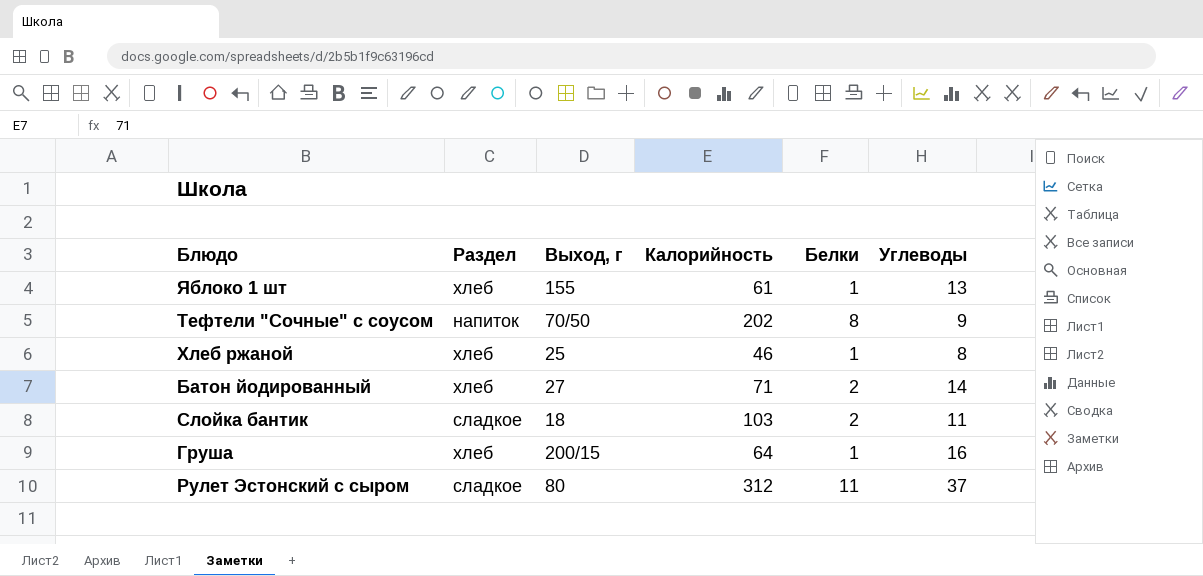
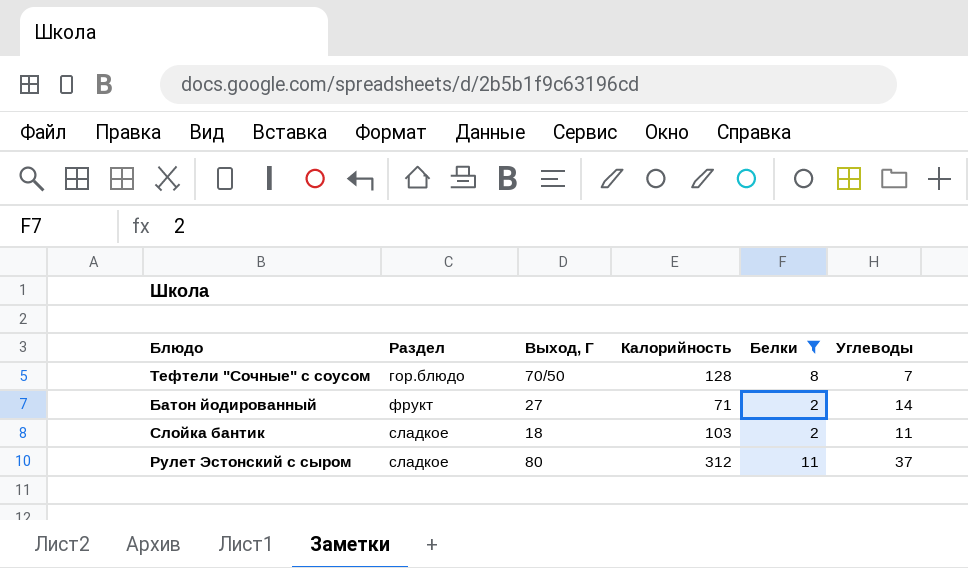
filter: none -> Белки != 1
column name: Выход, г -> Выход, Г
Тефтели "Сочные" с соусом | Раздел: напиток -> гор.блюдо
Тефтели "Сочные" с соусом | Калорийность: 202 -> 128
Тефтели "Сочные" с соусом | Углеводы: 9 -> 7
Батон йодированный | Раздел: хлеб -> фрукт

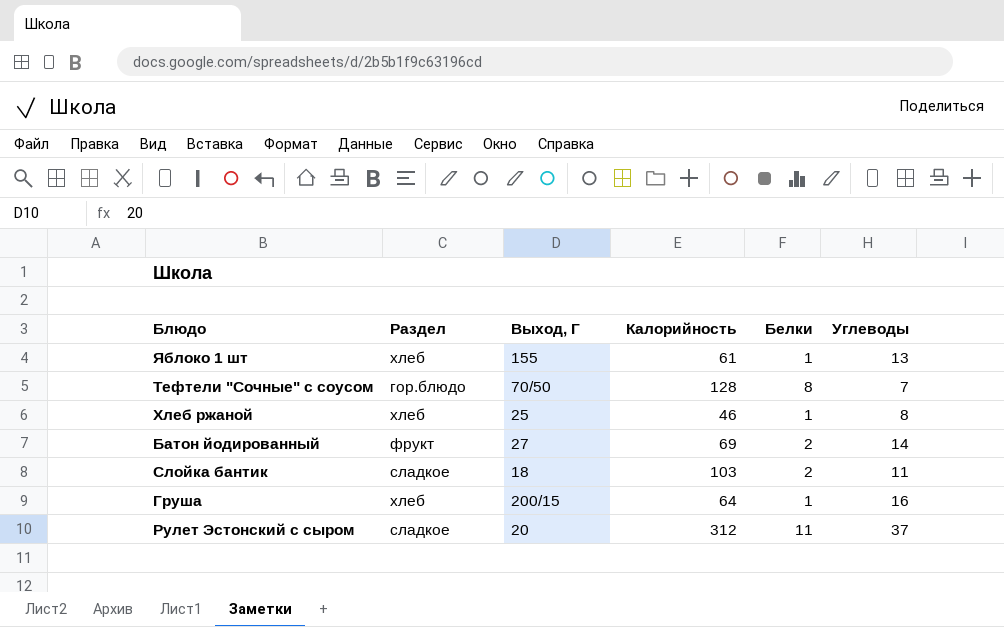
filter: Белки != 1 -> none
Батон йодированный | Калорийность: 71 -> 69
Рулет Эстонский с сыром | Выход, Г: 80 -> 20

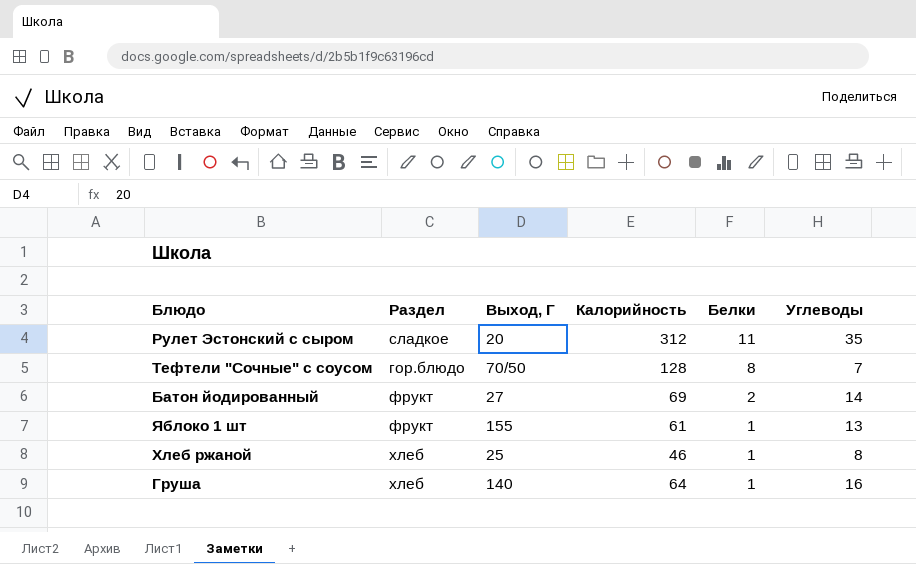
row order: none -> Белки descending
row Слойка бантик: сладкое | 18 | 103 | 2 | 11 -> none
Рулет Эстонский с сыром | Углеводы: 37 -> 35
Яблоко 1 шт | Раздел: хлеб -> фрукт
Груша | Выход, Г: 200/15 -> 140

